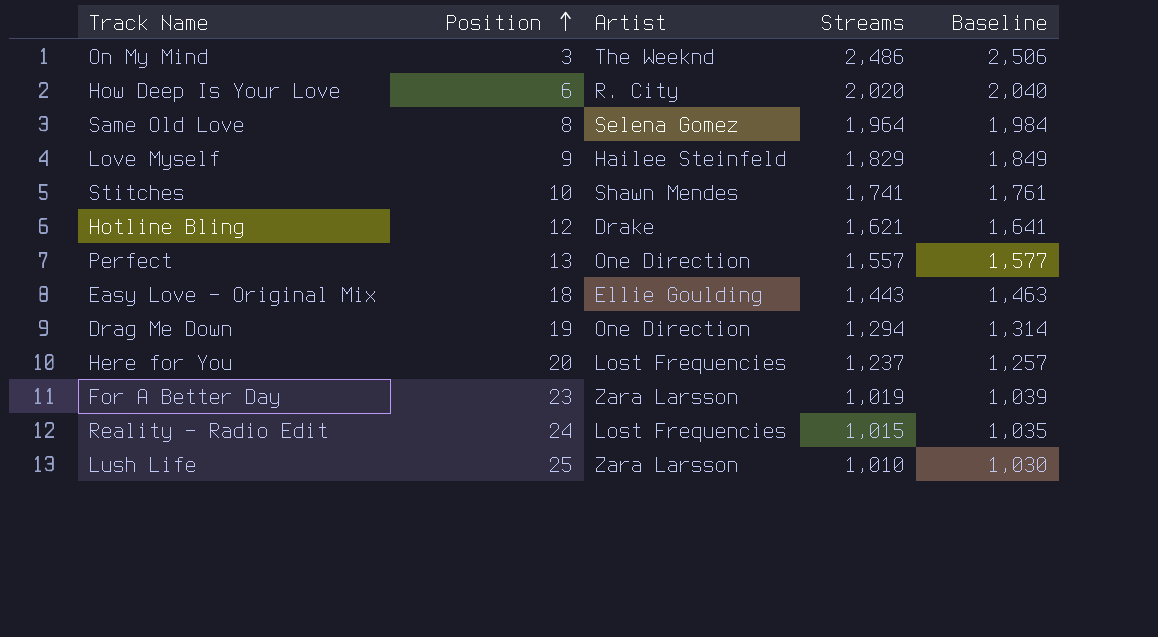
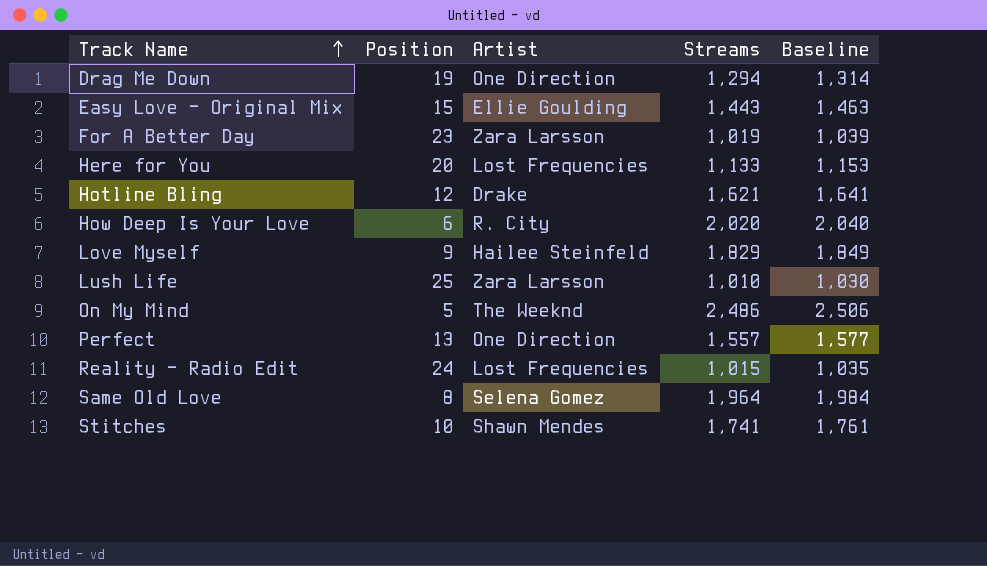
row order: Position ascending -> Track Name ascending
Easy Love - Original Mix | Position: 18 -> 15
Here for You | Streams: 1,237 -> 1,133
Here for You | Baseline: 1,257 -> 1,153
On My Mind | Position: 3 -> 5

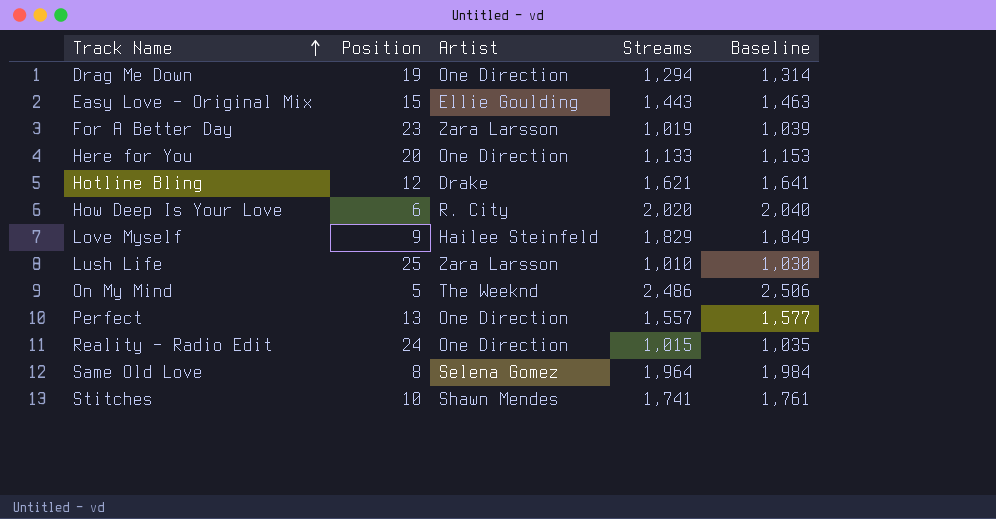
Here for You | Artist: Lost Frequencies -> One Direction
Reality - Radio Edit | Artist: Lost Frequencies -> One Direction

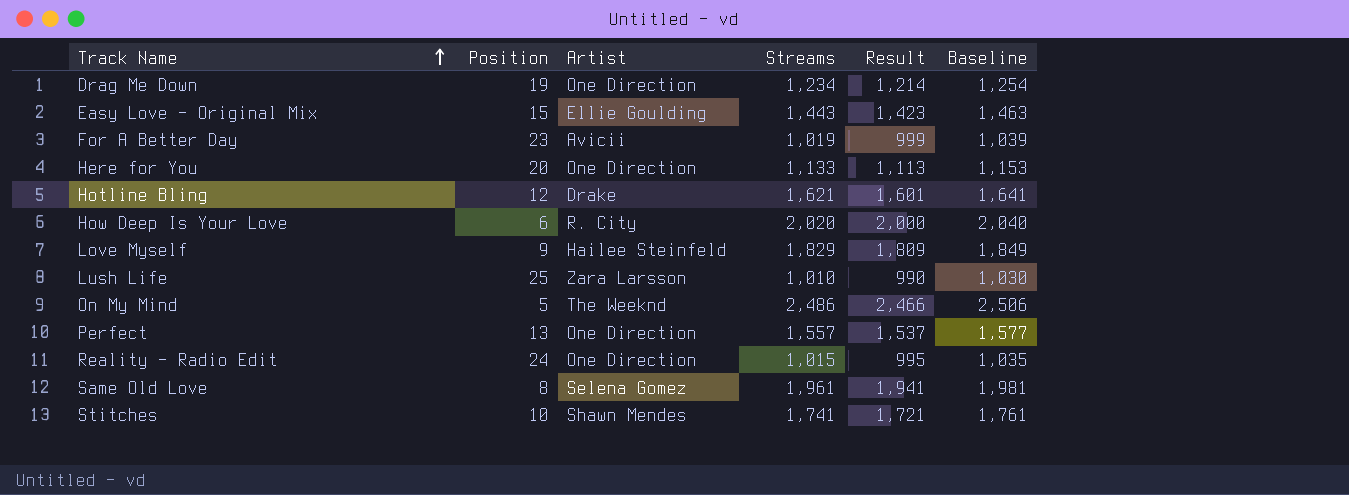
column Result | formula: none -> [Streams] - 20
Drag Me Down | Streams: 1,294 -> 1,234
Drag Me Down | Baseline: 1,314 -> 1,254
For A Better Day | Artist: Zara Larsson -> Avicii
Same Old Love | Streams: 1,964 -> 1,961
Same Old Love | Baseline: 1,984 -> 1,981

